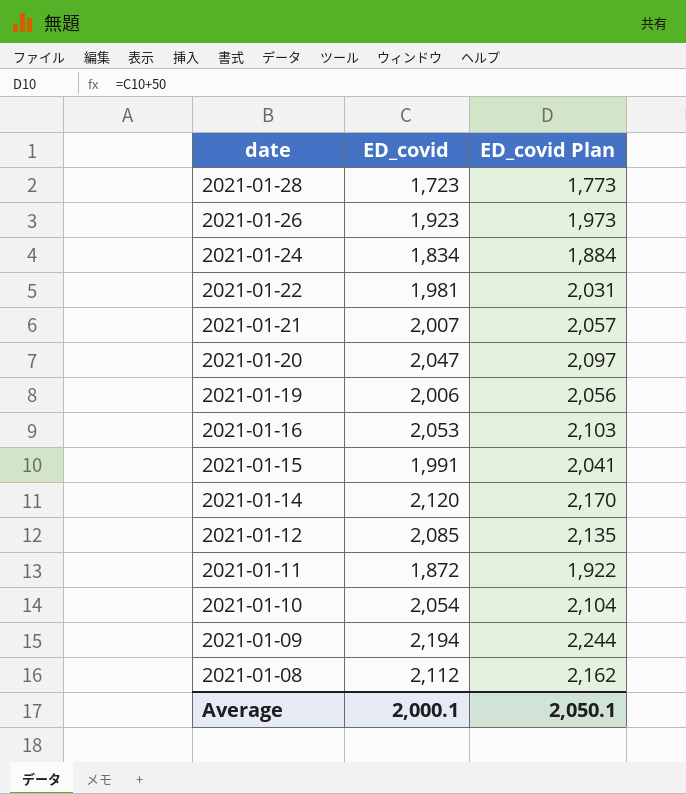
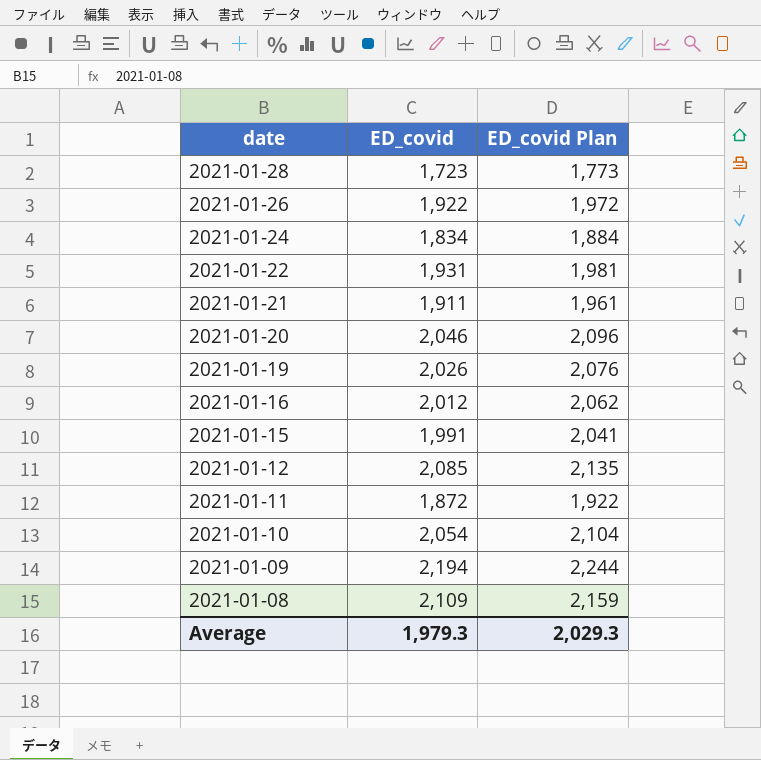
row 2021-01-14: 2,120 | 2,170 -> none
2021-01-26 | ED_covid: 1,923 -> 1,922
2021-01-26 | ED_covid Plan: 1,973 -> 1,972
2021-01-22 | ED_covid: 1,981 -> 1,931
2021-01-22 | ED_covid Plan: 2,031 -> 1,981
2021-01-21 | ED_covid: 2,007 -> 1,911
2021-01-21 | ED_covid Plan: 2,057 -> 1,961
2021-01-20 | ED_covid: 2,047 -> 2,046
2021-01-20 | ED_covid Plan: 2,097 -> 2,096
2021-01-19 | ED_covid: 2,006 -> 2,026
2021-01-19 | ED_covid Plan: 2,056 -> 2,076
2021-01-16 | ED_covid: 2,053 -> 2,012
2021-01-16 | ED_covid Plan: 2,103 -> 2,062
2021-01-08 | ED_covid: 2,112 -> 2,109
2021-01-08 | ED_covid Plan: 2,162 -> 2,159
Average | ED_covid: 2,000.1 -> 1,979.3
Average | ED_covid Plan: 2,050.1 -> 2,029.3

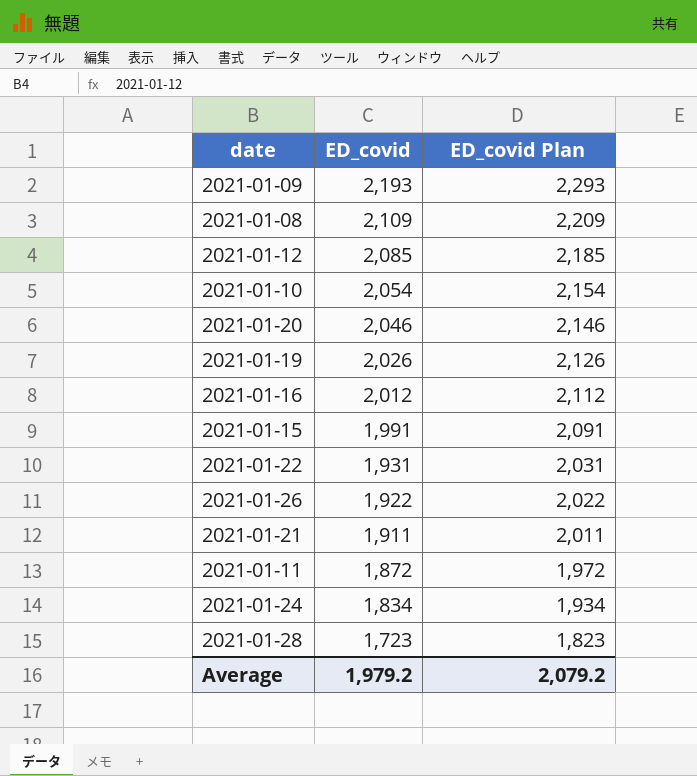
row order: date descending -> ED_covid descending
column ED_covid Plan | formula: [ED_covid] + 50 -> [ED_covid] + 100
2021-01-09 | ED_covid: 2,194 -> 2,193
Average | ED_covid: 1,979.3 -> 1,979.2
Average | ED_covid Plan: 2,029.3 -> 2,079.2

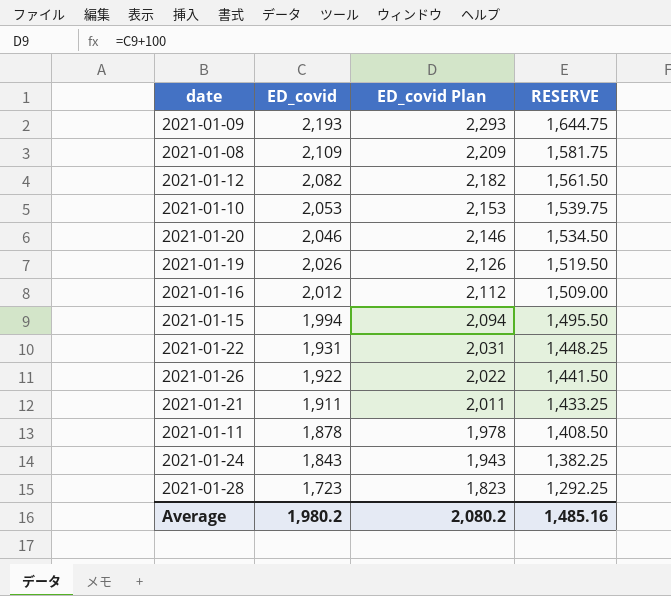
column RESERVE | formula: none -> [ED_covid] * 0.75
2021-01-12 | ED_covid: 2,085 -> 2,082
2021-01-12 | ED_covid Plan: 2,185 -> 2,182
2021-01-10 | ED_covid: 2,054 -> 2,053
2021-01-10 | ED_covid Plan: 2,154 -> 2,153
2021-01-15 | ED_covid: 1,991 -> 1,994
2021-01-15 | ED_covid Plan: 2,091 -> 2,094
2021-01-11 | ED_covid: 1,872 -> 1,878
2021-01-11 | ED_covid Plan: 1,972 -> 1,978
2021-01-24 | ED_covid: 1,834 -> 1,843
2021-01-24 | ED_covid Plan: 1,934 -> 1,943
Average | ED_covid: 1,979.2 -> 1,980.2
Average | ED_covid Plan: 2,079.2 -> 2,080.2

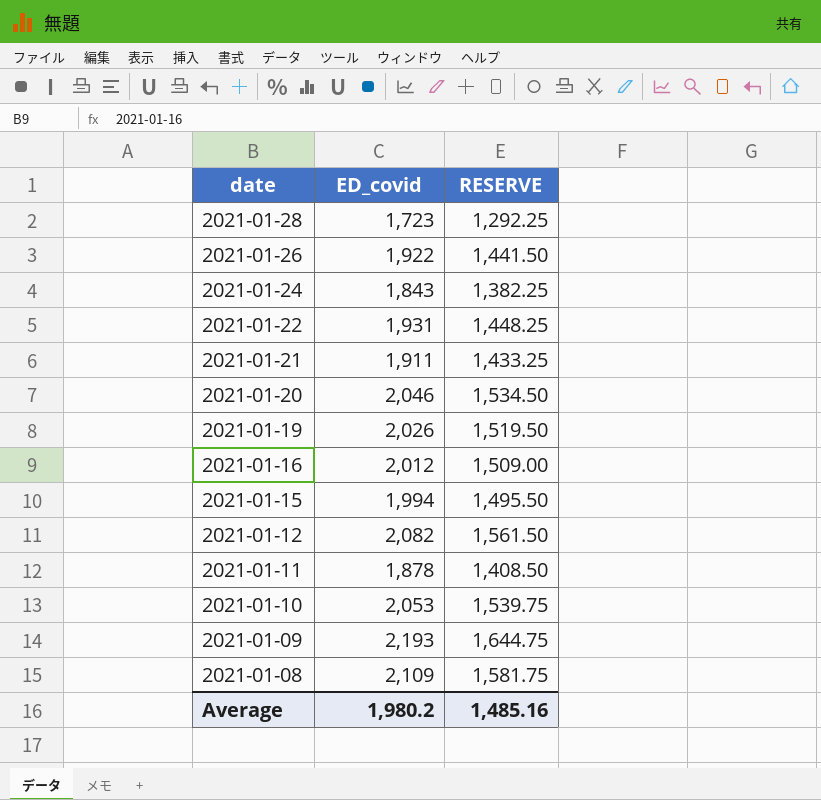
row order: ED_covid descending -> date descending
column ED_covid Plan | formula: [ED_covid] + 100 -> none

